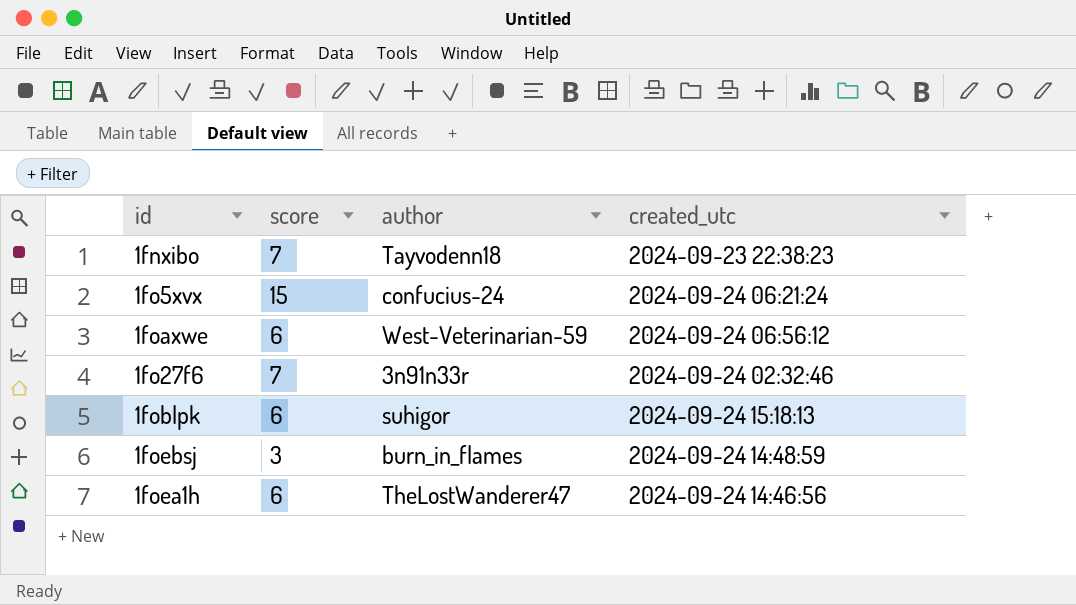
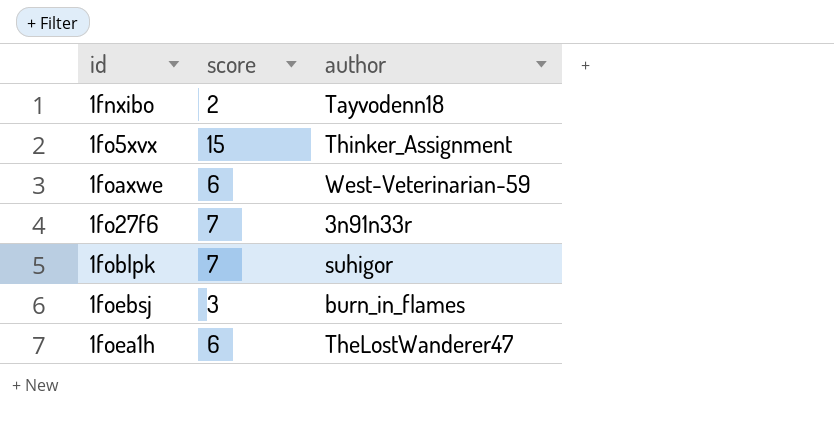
column created_utc | position: 4 -> none
1fnxibo | score: 7 -> 2
1fo5xvx | author: confucius-24 -> Thinker_Assignment
1foblpk | score: 6 -> 7

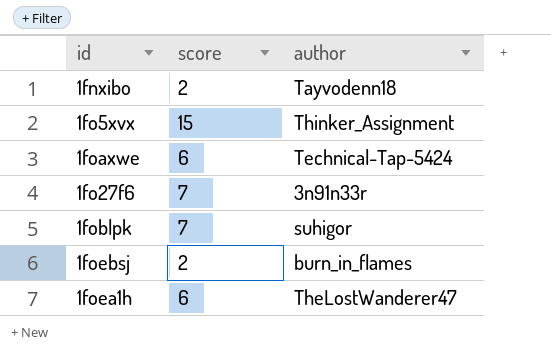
1foaxwe | author: West-Veterinarian-59 -> Technical-Tap-5424
1foebsj | score: 3 -> 2

